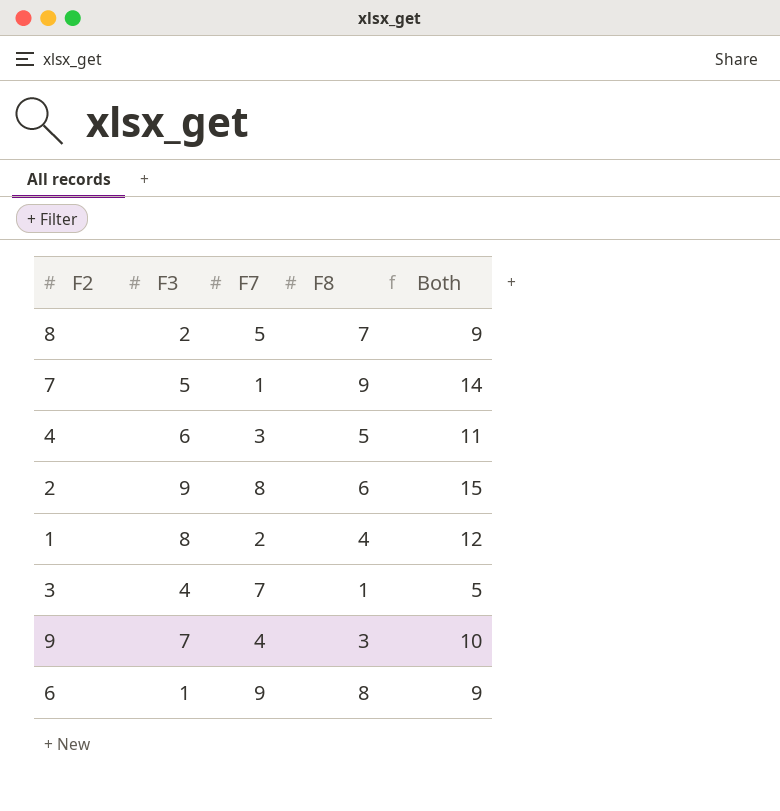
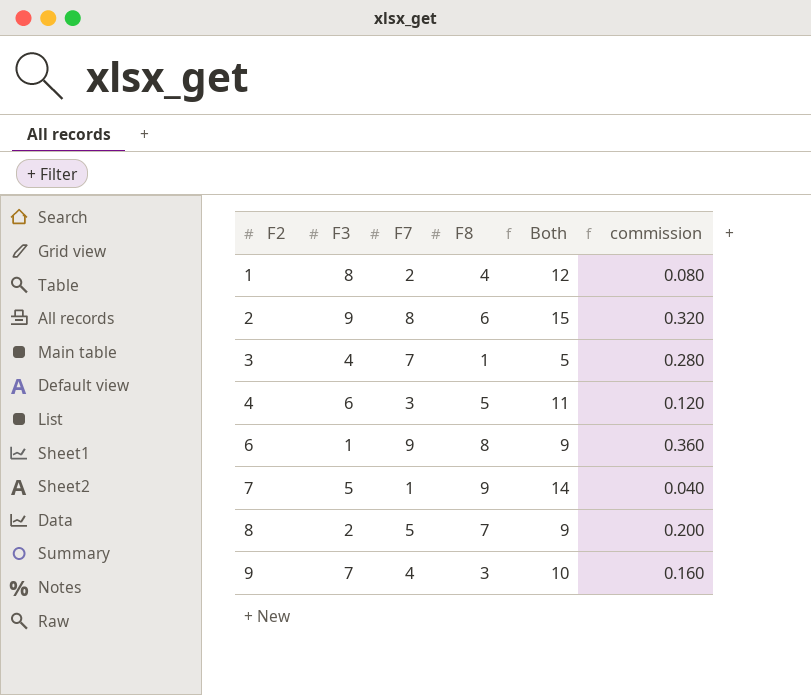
row order: none -> F2 ascending
column commission | formula: none -> [F7] * 0.04

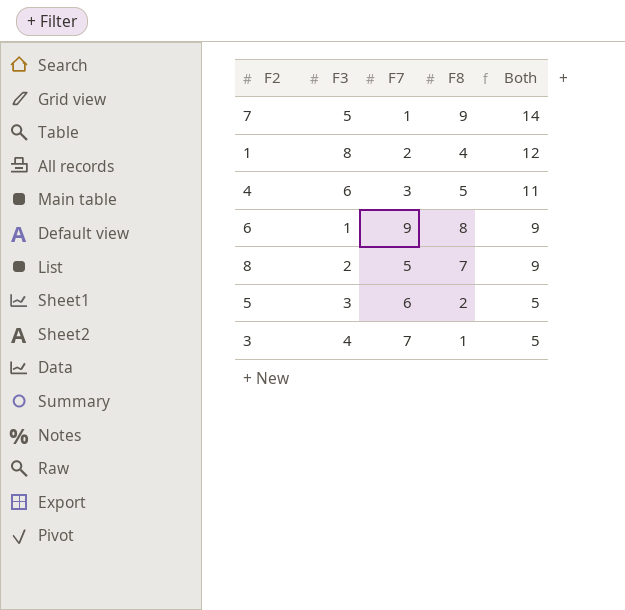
row order: F2 ascending -> Both descending
column commission | formula: [F7] * 0.04 -> none
row 2: 9 | 8 | 6 | 15 | 0.320 -> none
row 9: 7 | 4 | 3 | 10 | 0.160 -> none
row 5: none -> 3 | 6 | 2 | 5

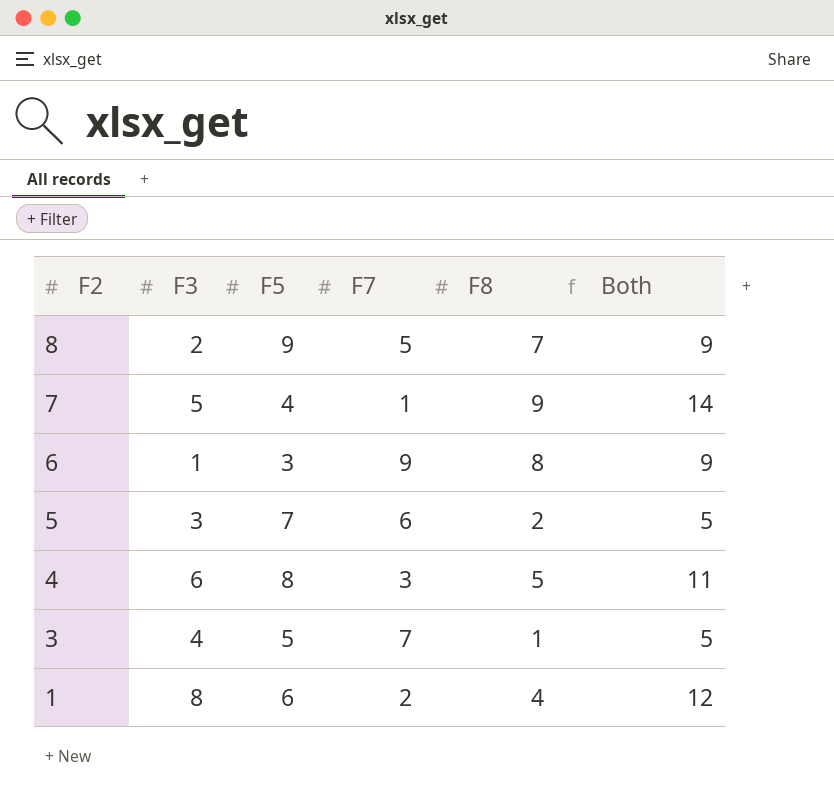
row order: Both descending -> F2 descending
column F5 | position: none -> 3

